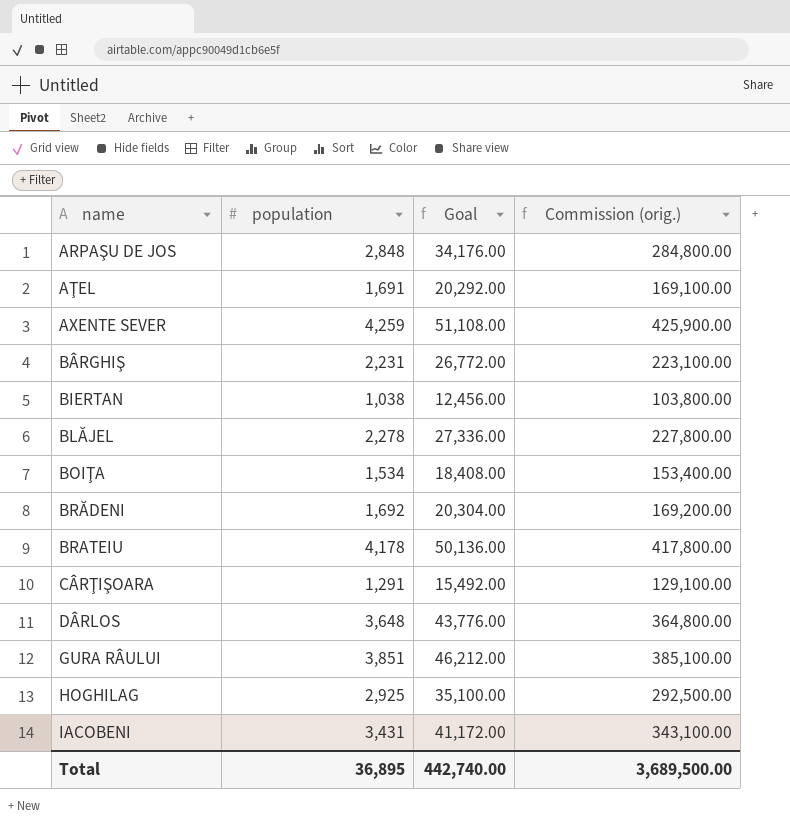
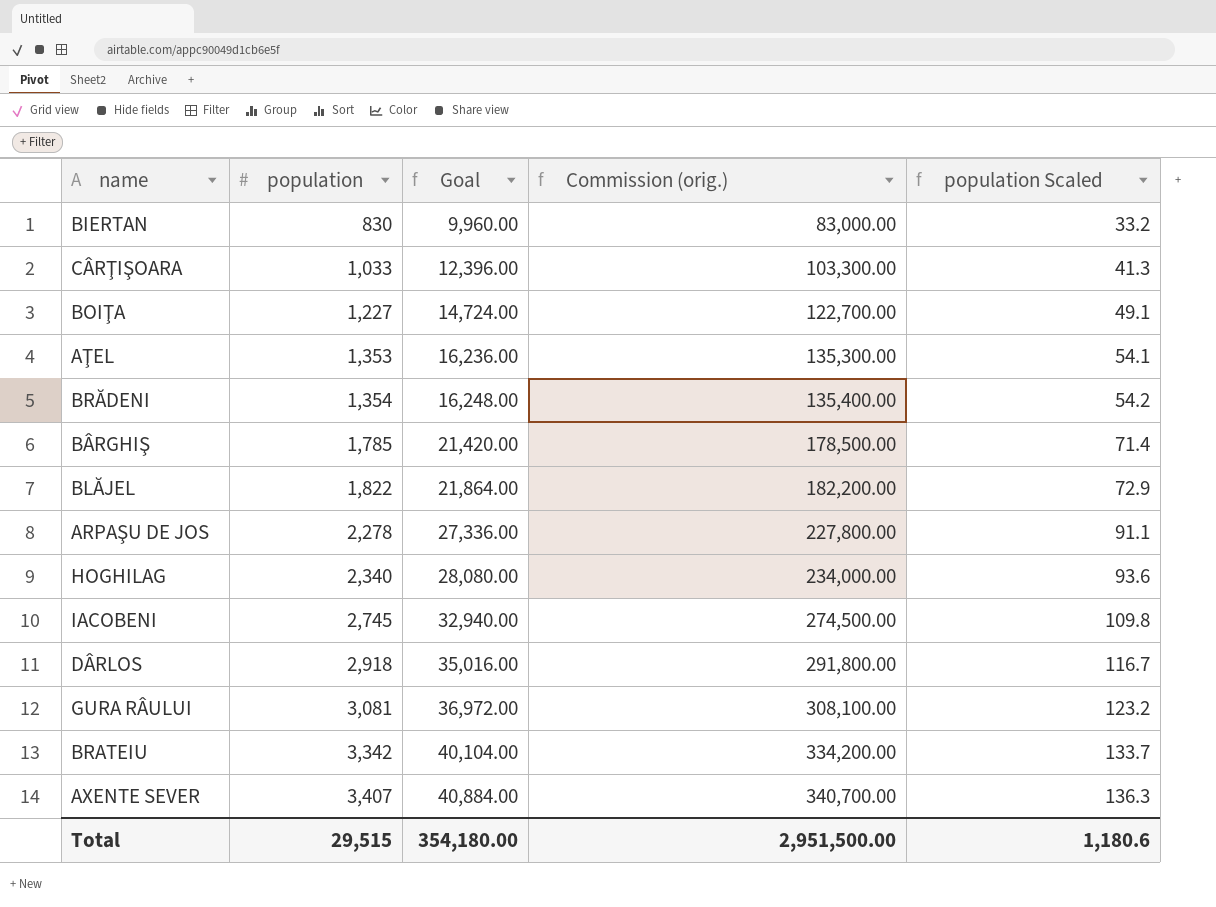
row order: name ascending -> population ascending
column population Scaled | formula: none -> [population] * 0.04
BIERTAN | population: 1,038 -> 830
BIERTAN | Goal: 12,456.00 -> 9,960.00
BIERTAN | Commission (orig.): 103,800.00 -> 83,000.00
CÂRŢIŞOARA | population: 1,291 -> 1,033
CÂRŢIŞOARA | Goal: 15,492.00 -> 12,396.00
CÂRŢIŞOARA | Commission (orig.): 129,100.00 -> 103,300.00
BOIŢA | population: 1,534 -> 1,227
BOIŢA | Goal: 18,408.00 -> 14,724.00
BOIŢA | Commission (orig.): 153,400.00 -> 122,700.00
AŢEL | population: 1,691 -> 1,353
AŢEL | Goal: 20,292.00 -> 16,236.00
AŢEL | Commission (orig.): 169,100.00 -> 135,300.00
BRĂDENI | population: 1,692 -> 1,354
BRĂDENI | Goal: 20,304.00 -> 16,248.00
BRĂDENI | Commission (orig.): 169,200.00 -> 135,400.00
BÂRGHIŞ | population: 2,231 -> 1,785
BÂRGHIŞ | Goal: 26,772.00 -> 21,420.00
BÂRGHIŞ | Commission (orig.): 223,100.00 -> 178,500.00
BLĂJEL | population: 2,278 -> 1,822
BLĂJEL | Goal: 27,336.00 -> 21,864.00
BLĂJEL | Commission (orig.): 227,800.00 -> 182,200.00
ARPAŞU DE JOS | population: 2,848 -> 2,278
ARPAŞU DE JOS | Goal: 34,176.00 -> 27,336.00
ARPAŞU DE JOS | Commission (orig.): 284,800.00 -> 227,800.00
HOGHILAG | population: 2,925 -> 2,340
HOGHILAG | Goal: 35,100.00 -> 28,080.00
HOGHILAG | Commission (orig.): 292,500.00 -> 234,000.00
IACOBENI | population: 3,431 -> 2,745
IACOBENI | Goal: 41,172.00 -> 32,940.00
IACOBENI | Commission (orig.): 343,100.00 -> 274,500.00
DÂRLOS | population: 3,648 -> 2,918
DÂRLOS | Goal: 43,776.00 -> 35,016.00
DÂRLOS | Commission (orig.): 364,800.00 -> 291,800.00
GURA RÂULUI | population: 3,851 -> 3,081
GURA RÂULUI | Goal: 46,212.00 -> 36,972.00
GURA RÂULUI | Commission (orig.): 385,100.00 -> 308,100.00
BRATEIU | population: 4,178 -> 3,342
BRATEIU | Goal: 50,136.00 -> 40,104.00
BRATEIU | Commission (orig.): 417,800.00 -> 334,200.00
AXENTE SEVER | population: 4,259 -> 3,407
AXENTE SEVER | Goal: 51,108.00 -> 40,884.00
AXENTE SEVER | Commission (orig.): 425,900.00 -> 340,700.00
Total | population: 36,895 -> 29,515
Total | Goal: 442,740.00 -> 354,180.00
Total | Commission (orig.): 3,689,500.00 -> 2,951,500.00

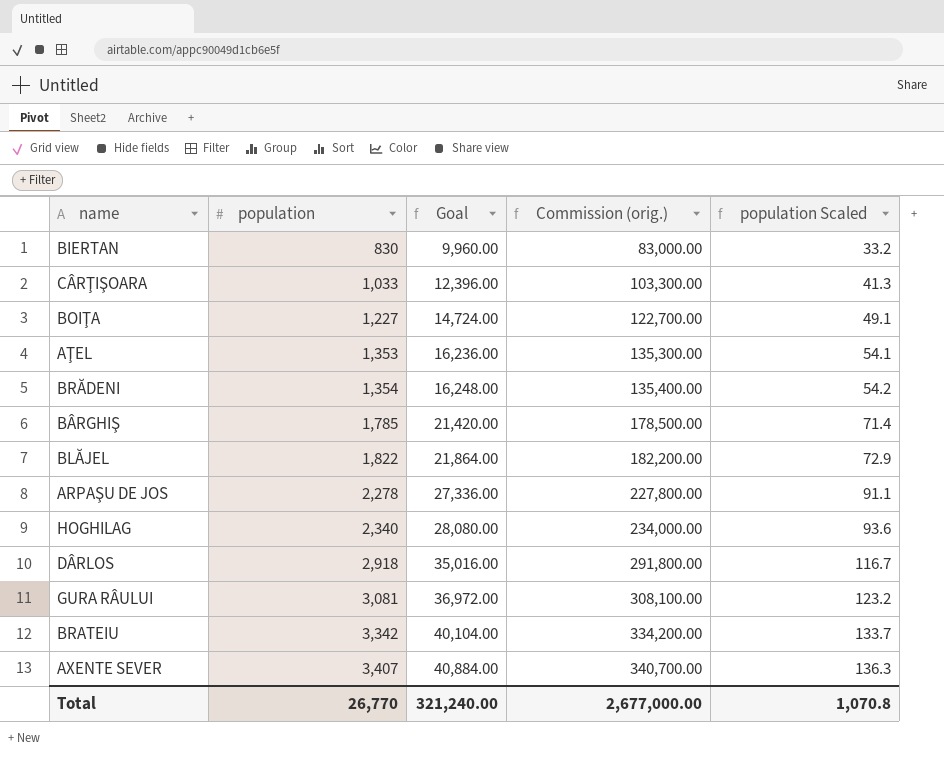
row IACOBENI: 2,745 | 32,940.00 | 274,500.00 | 109.8 -> none
Total | population: 29,515 -> 26,770
Total | Goal: 354,180.00 -> 321,240.00
Total | Commission (orig.): 2,951,500.00 -> 2,677,000.00
Total | population Scaled: 1,180.6 -> 1,070.8

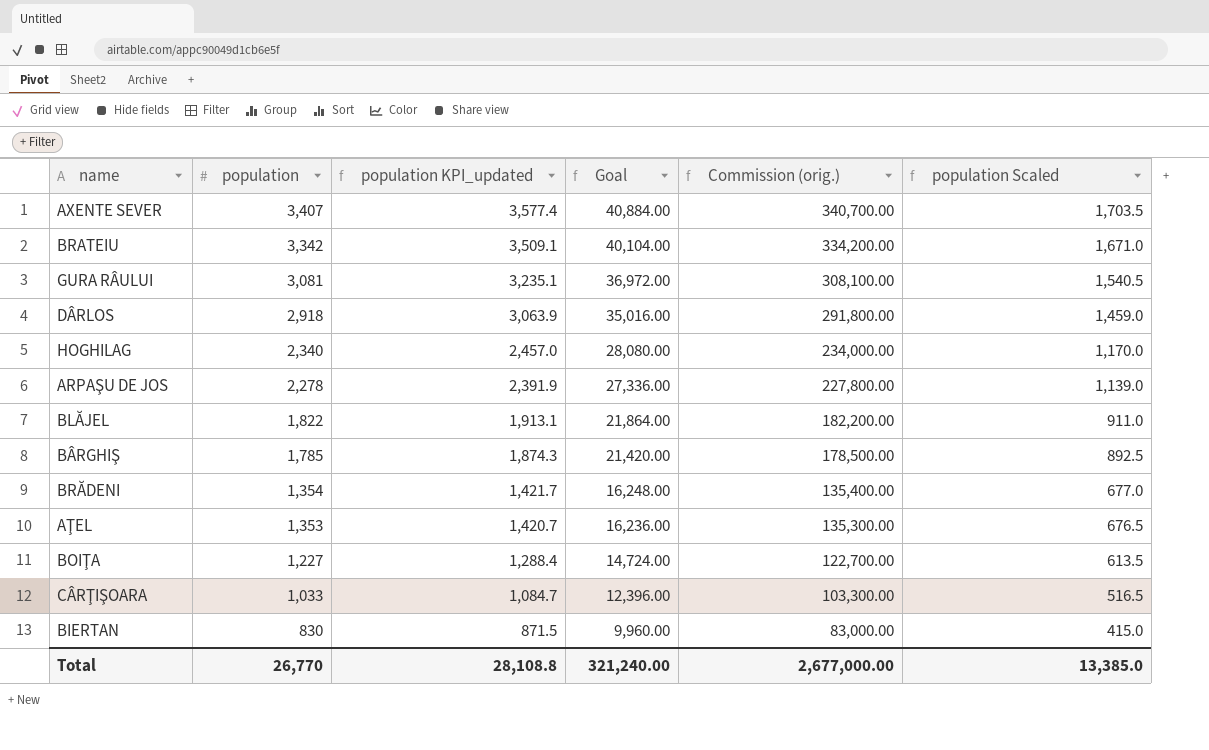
row order: population ascending -> population descending
column population KPI_updated | formula: none -> [population] * 1.05
column population Scaled | formula: [population] * 0.04 -> [population] * 0.5
Total | population Scaled: 1,070.8 -> 13,385.0

